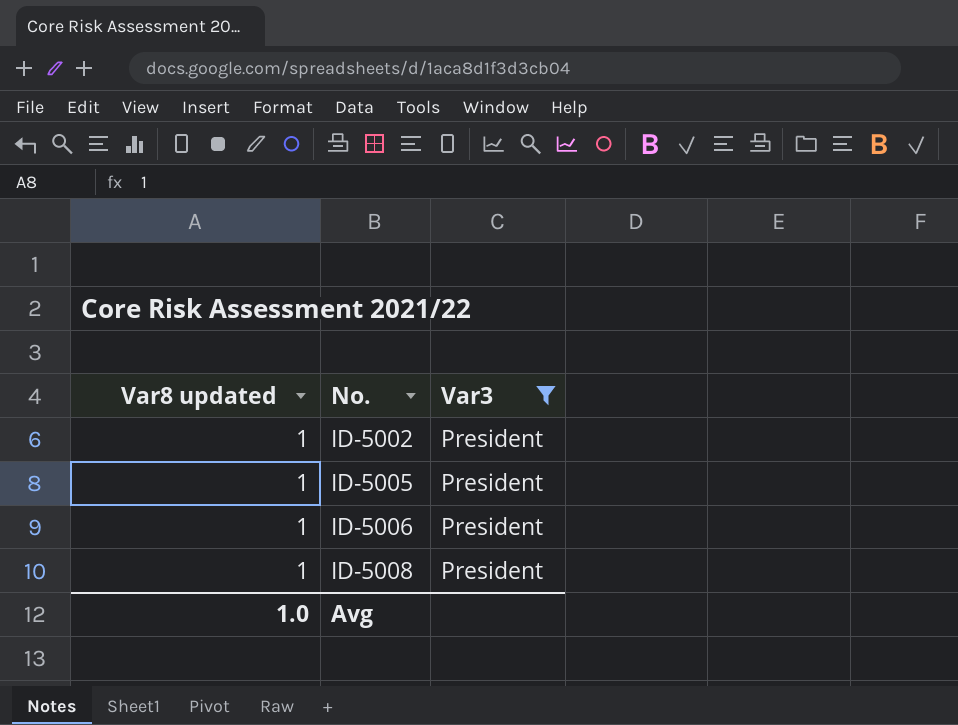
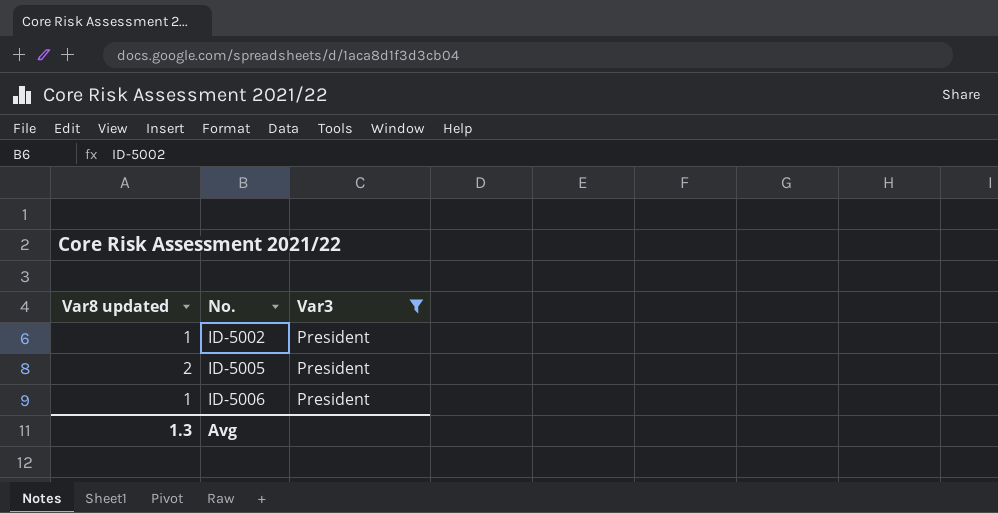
row ID-5008: 1 | President -> none
ID-5005 | Var8 updated: 1 -> 2
Avg | Var8 updated: 1.0 -> 1.3

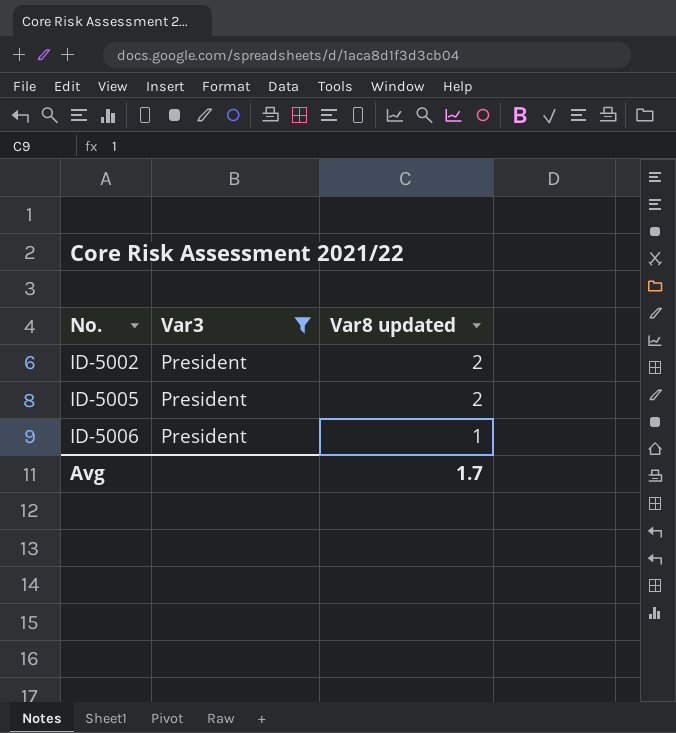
column Var8 updated | position: 1 -> 3
ID-5002 | Var8 updated: 1 -> 2
Avg | Var8 updated: 1.3 -> 1.7

